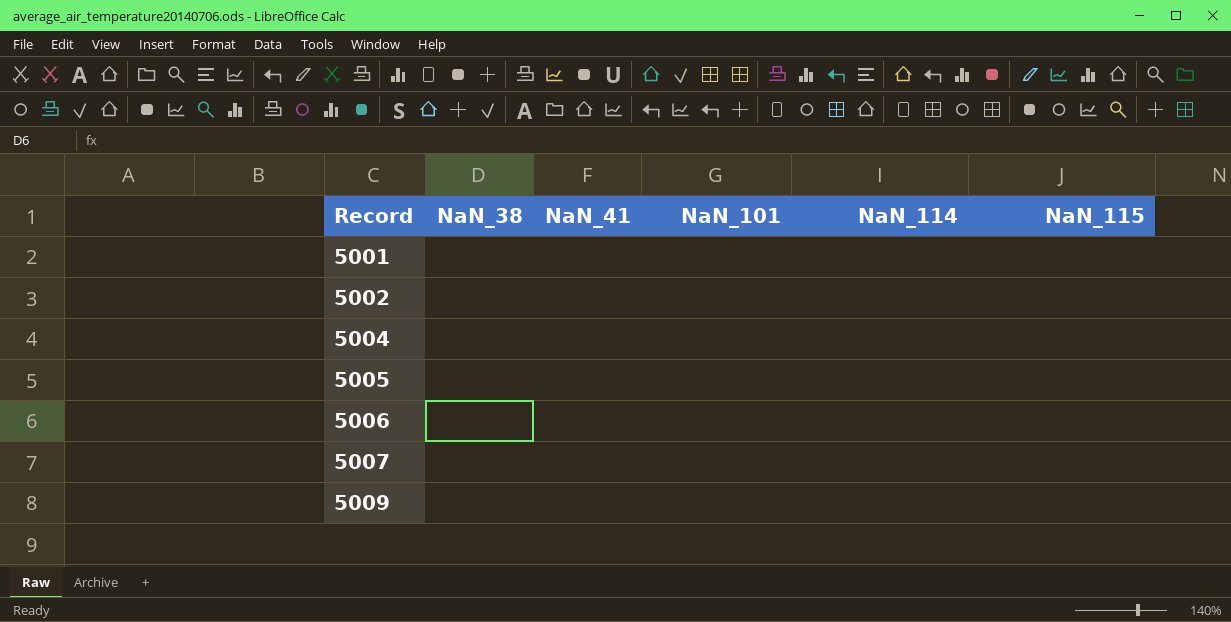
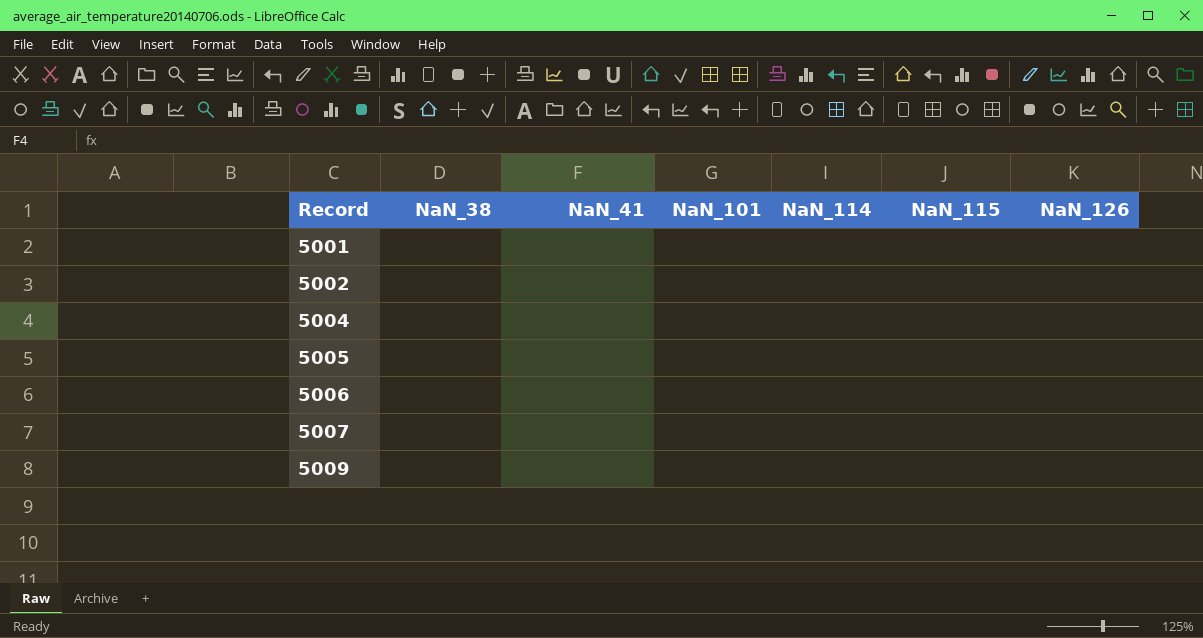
column NaN_126 | position: none -> 7

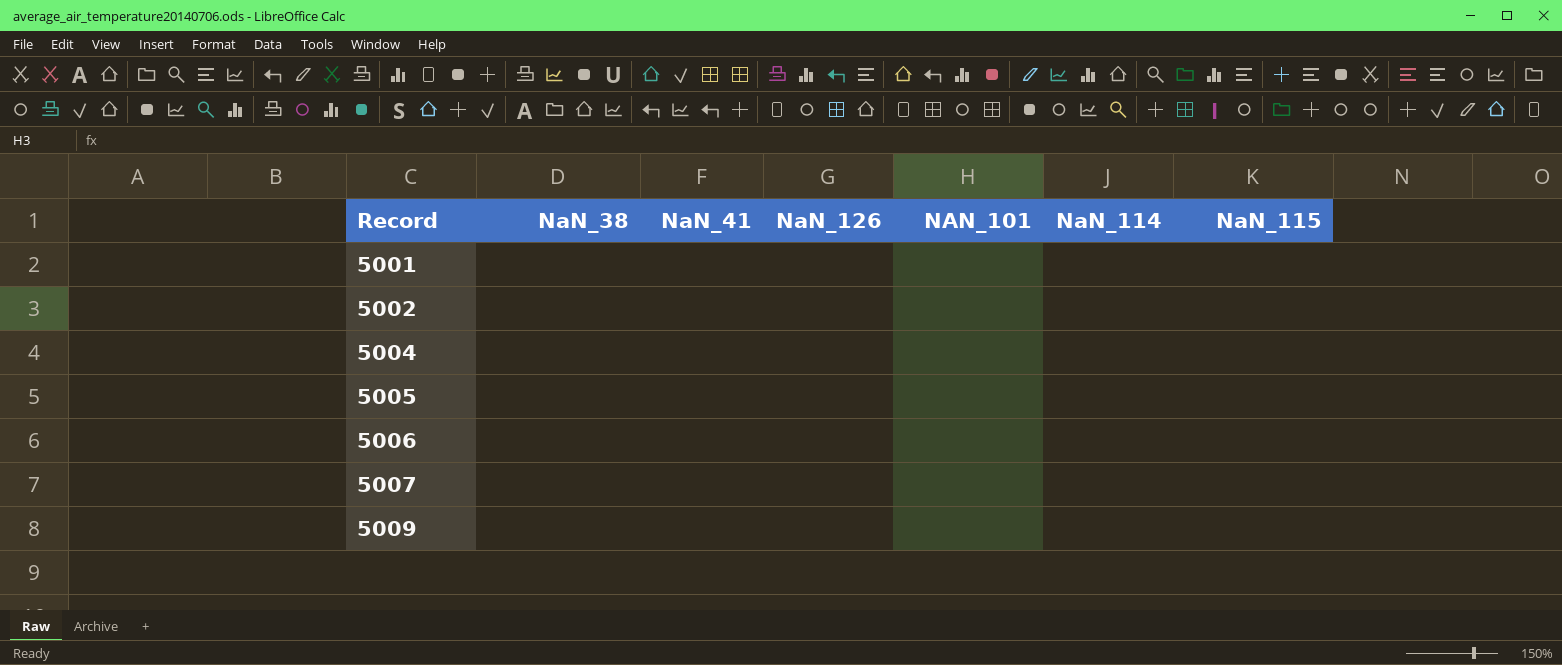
column NaN_126 | position: 7 -> 4
column name: NaN_101 -> NAN_101

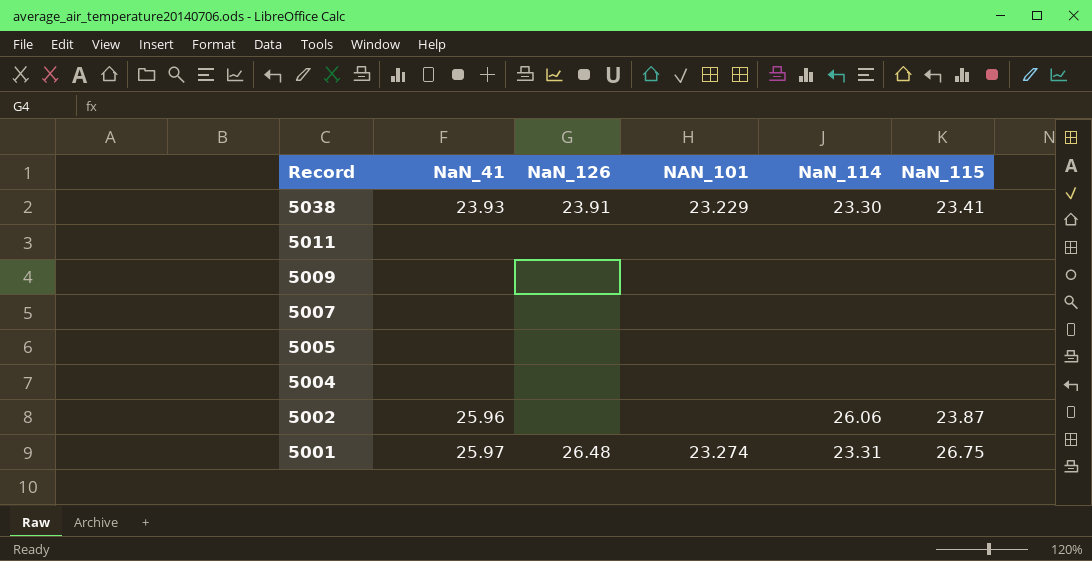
row order: Record ascending -> Record descending
column NaN_38 | position: 2 -> none
row 5006: none | none | none | none | none | none -> none
row 5038: none -> 23.93 | 23.91 | 23.229 | 23.30 | 23.41
row 5011: none -> none | none | none | none | none
5002 | NaN_41: none -> 25.96
5002 | NaN_114: none -> 26.06
5002 | NaN_115: none -> 23.87
5001 | NaN_41: none -> 25.97
5001 | NaN_126: none -> 26.48
5001 | NAN_101: none -> 23.274
5001 | NaN_114: none -> 23.31
5001 | NaN_115: none -> 26.75

